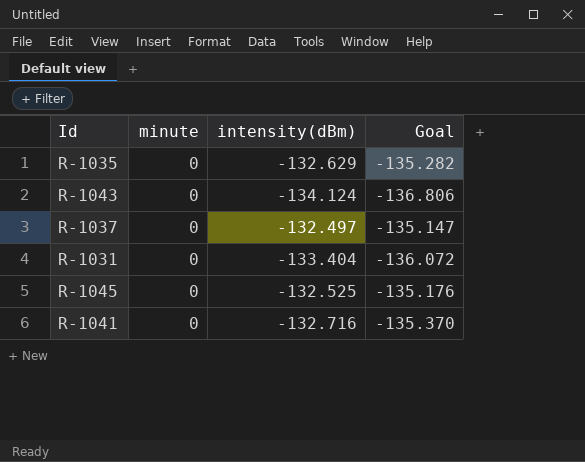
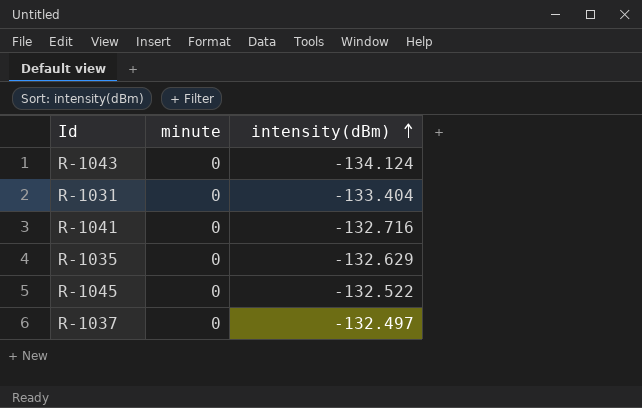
row order: none -> intensity(dBm) ascending
column Goal | formula: [intensity(dBm)] * 1.02 -> none
R-1045 | intensity(dBm): -132.525 -> -132.522

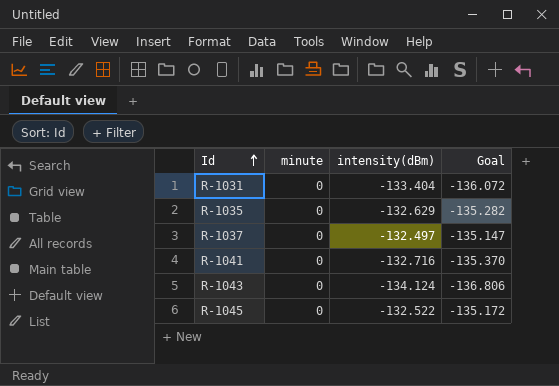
row order: intensity(dBm) ascending -> Id ascending
column Goal | formula: none -> [intensity(dBm)] * 1.02

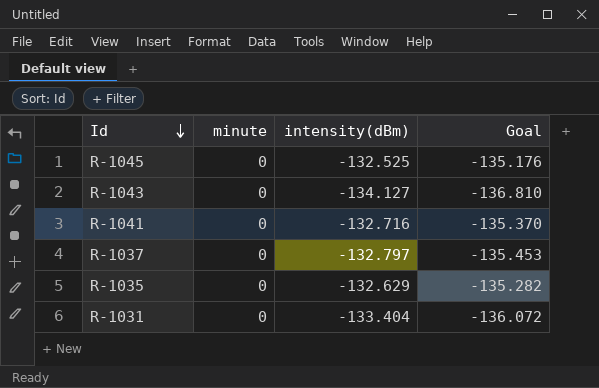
row order: Id ascending -> Id descending
R-1045 | intensity(dBm): -132.522 -> -132.525
R-1045 | Goal: -135.172 -> -135.176
R-1043 | intensity(dBm): -134.124 -> -134.127
R-1043 | Goal: -136.806 -> -136.810
R-1037 | intensity(dBm): -132.497 -> -132.797
R-1037 | Goal: -135.147 -> -135.453

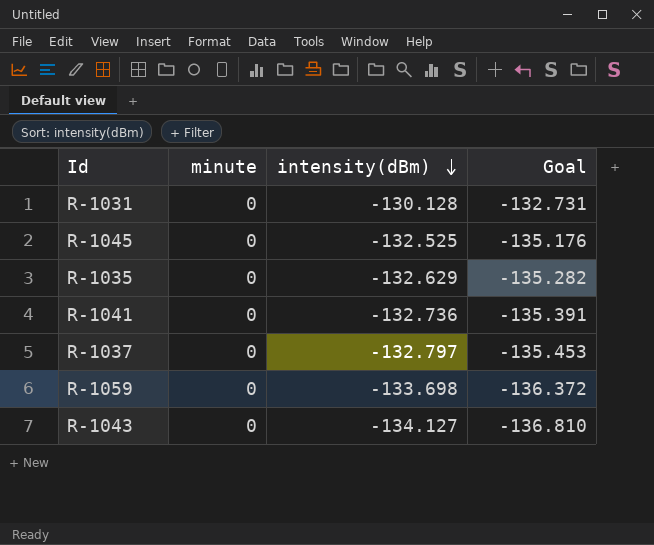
row order: Id descending -> intensity(dBm) descending
R-1031 | intensity(dBm): -133.404 -> -130.128
R-1031 | Goal: -136.072 -> -132.731
R-1041 | intensity(dBm): -132.716 -> -132.736
R-1041 | Goal: -135.370 -> -135.391
row R-1059: none -> 0 | -133.698 | -136.372

